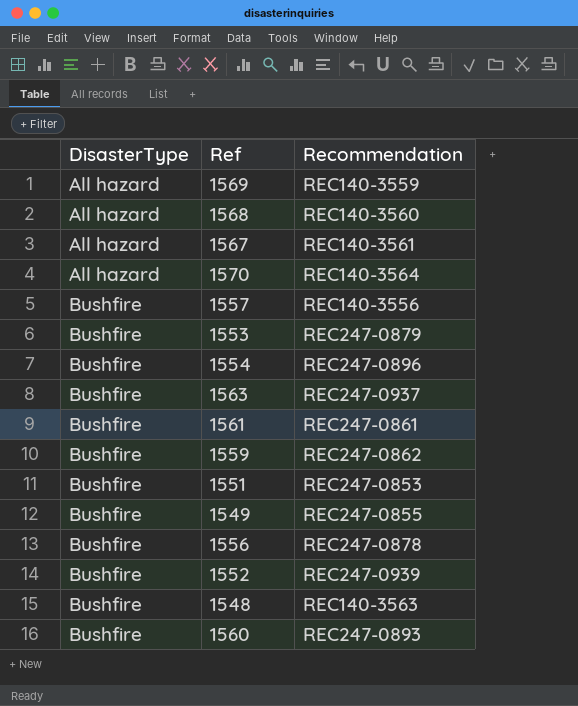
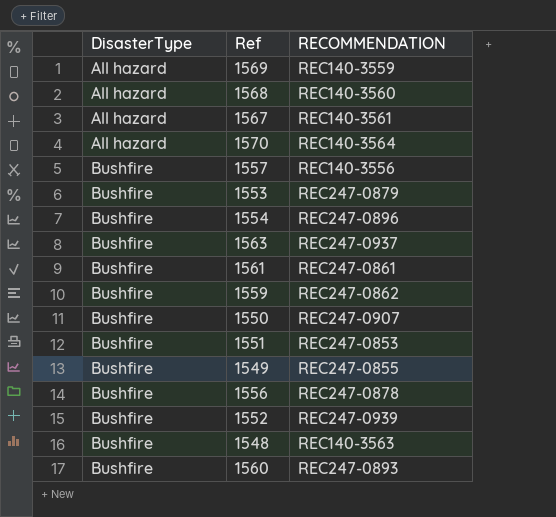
column name: Recommendation -> RECOMMENDATION
row 1550: none -> Bushfire | REC247-0907

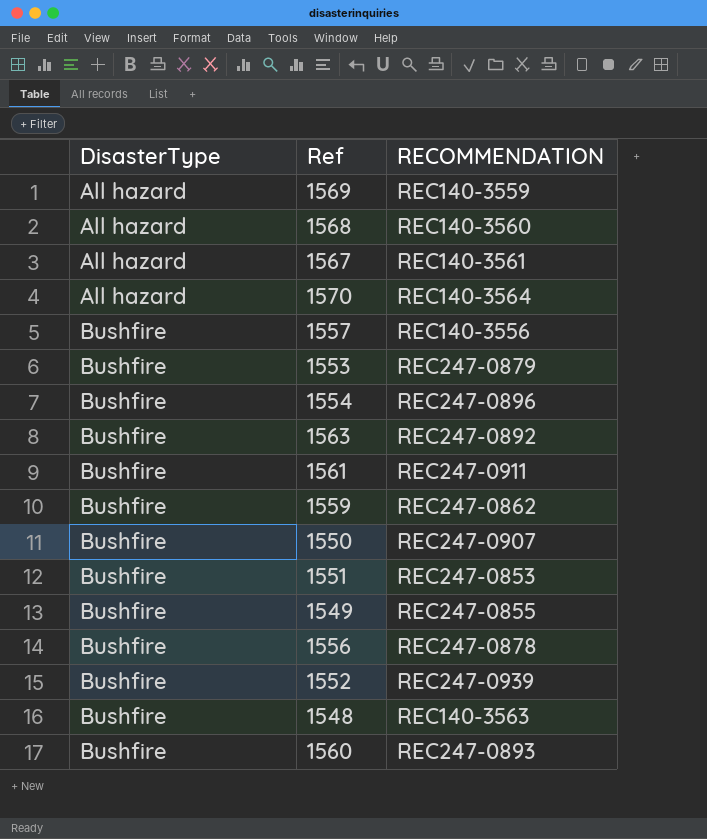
1563 | RECOMMENDATION: REC247-0937 -> REC247-0892
1561 | RECOMMENDATION: REC247-0861 -> REC247-0911

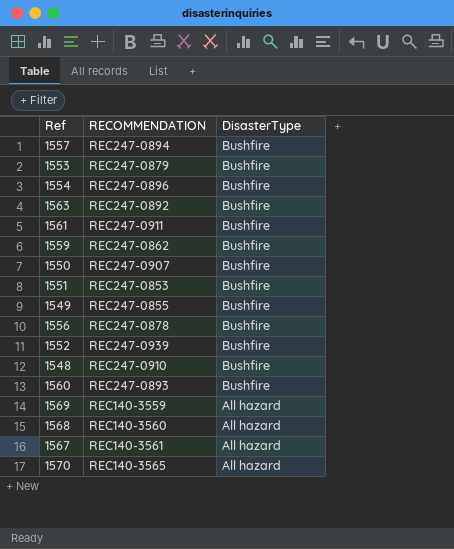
row order: DisasterType ascending -> DisasterType descending
column DisasterType | position: 1 -> 3
1557 | RECOMMENDATION: REC140-3556 -> REC247-0894
1548 | RECOMMENDATION: REC140-3563 -> REC247-0910
1570 | RECOMMENDATION: REC140-3564 -> REC140-3565

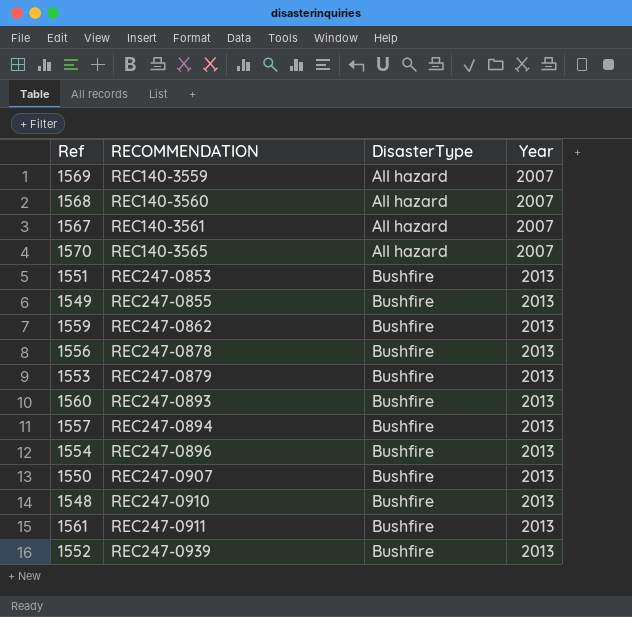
row order: DisasterType descending -> RECOMMENDATION ascending
column Year | position: none -> 4
row 1563: REC247-0892 | Bushfire -> none

